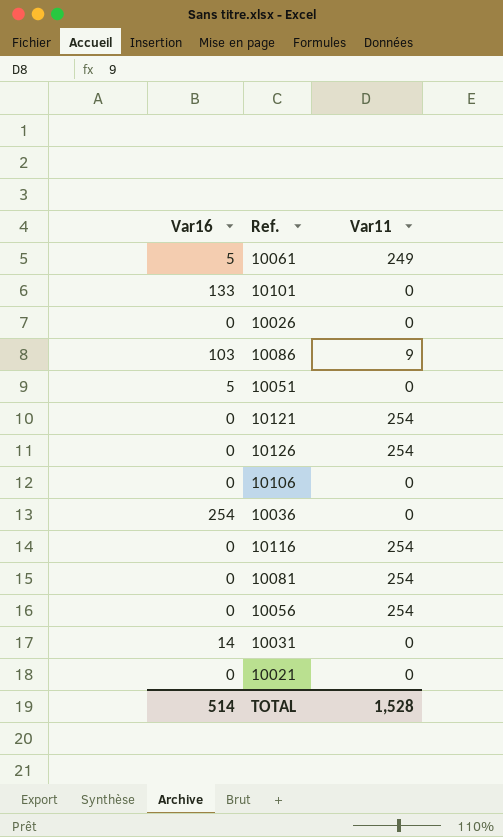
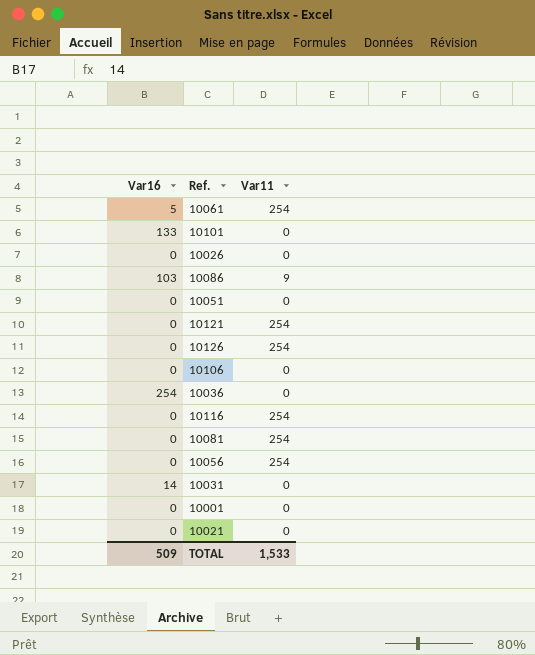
10061 | Var11: 249 -> 254
10051 | Var16: 5 -> 0
row 10001: none -> 0 | 0
TOTAL | Var16: 514 -> 509
TOTAL | Var11: 1,528 -> 1,533

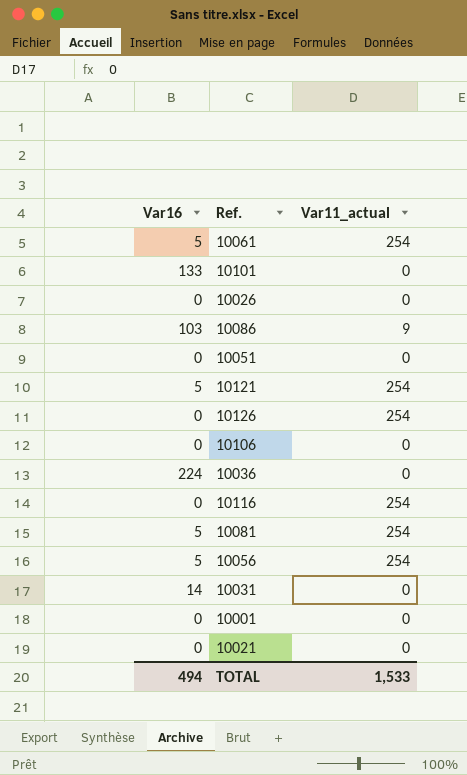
column name: Var11 -> Var11_actual
10121 | Var16: 0 -> 5
10036 | Var16: 254 -> 224
10081 | Var16: 0 -> 5
10056 | Var16: 0 -> 5
TOTAL | Var16: 509 -> 494

